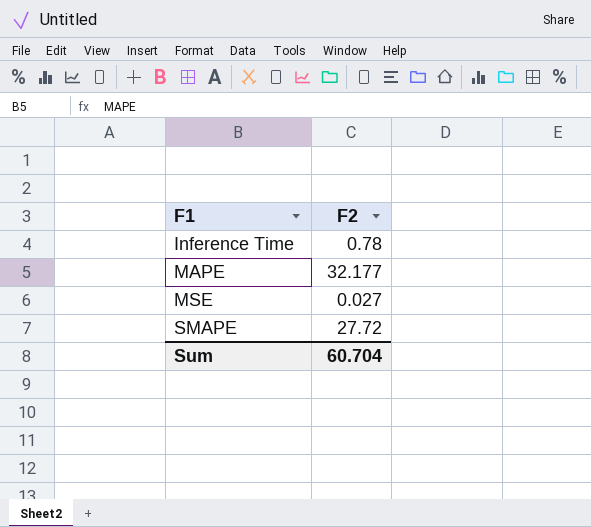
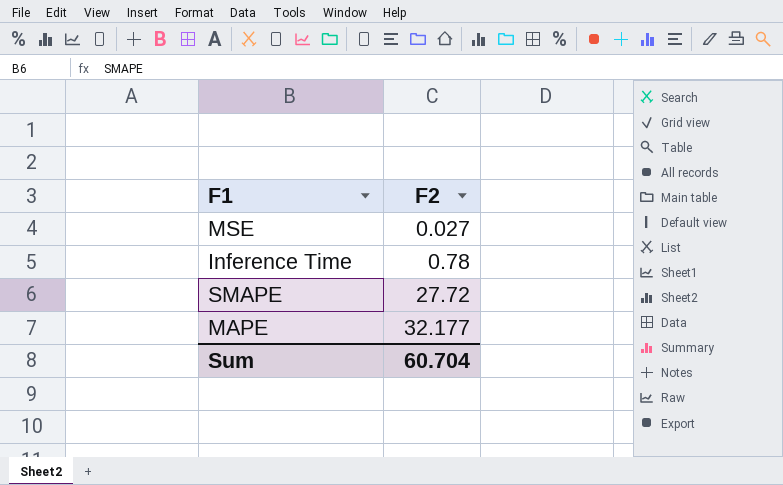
row order: F1 ascending -> F2 ascending

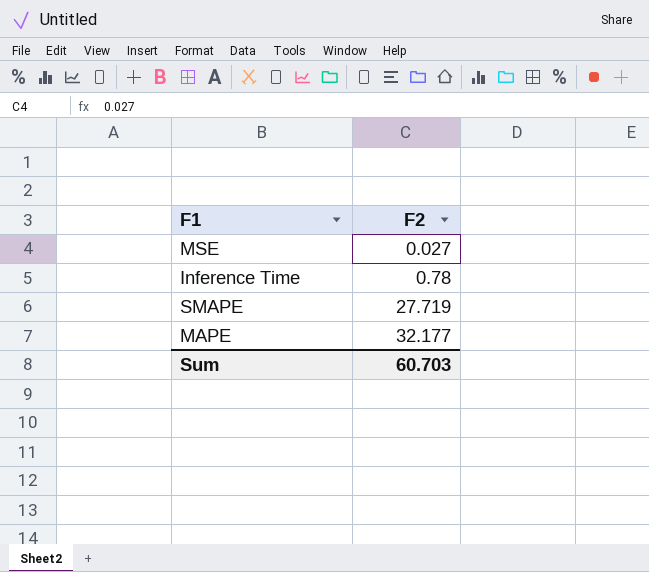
SMAPE | F2: 27.72 -> 27.719
Sum | F2: 60.704 -> 60.703

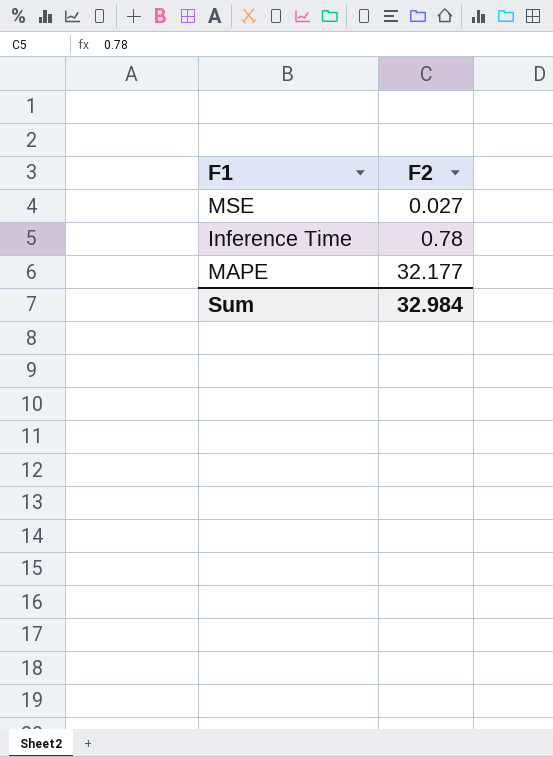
row SMAPE: 27.719 -> none
Sum | F2: 60.703 -> 32.984

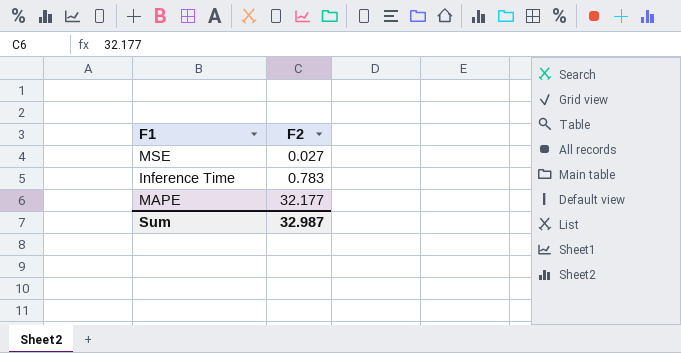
Inference Time | F2: 0.78 -> 0.783
Sum | F2: 32.984 -> 32.987

